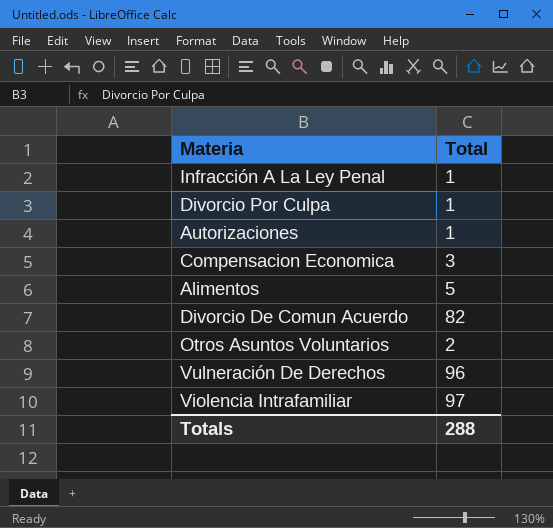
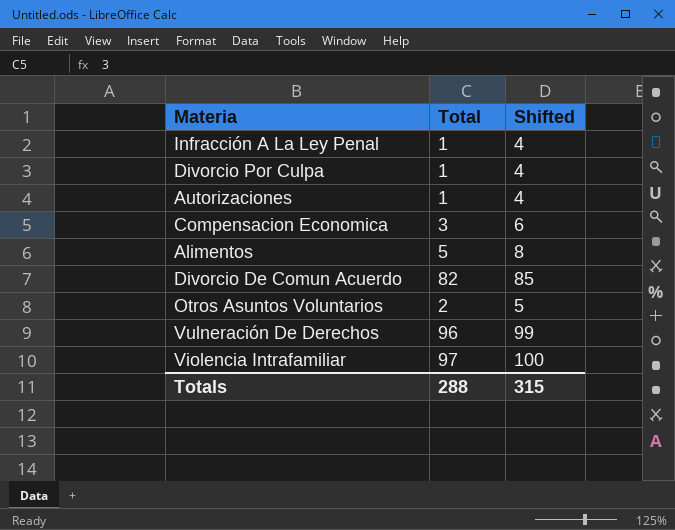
column Shifted | formula: none -> [Total] + 3

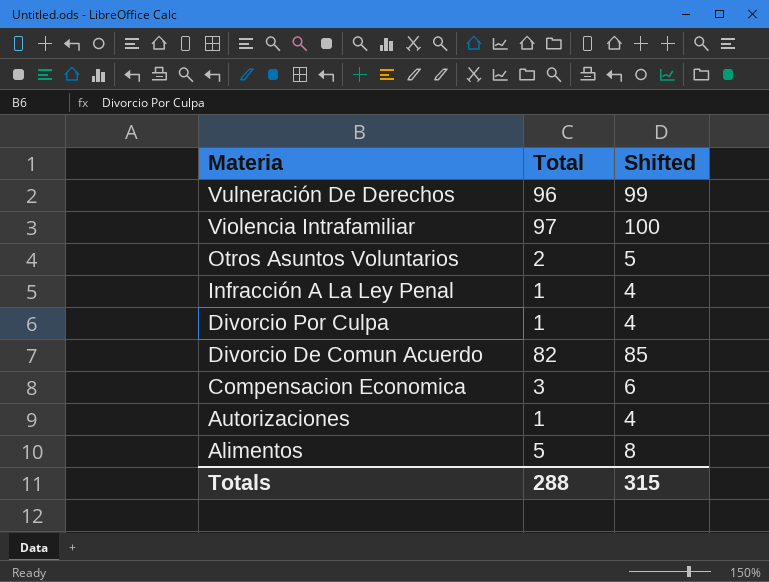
row order: none -> Materia descending

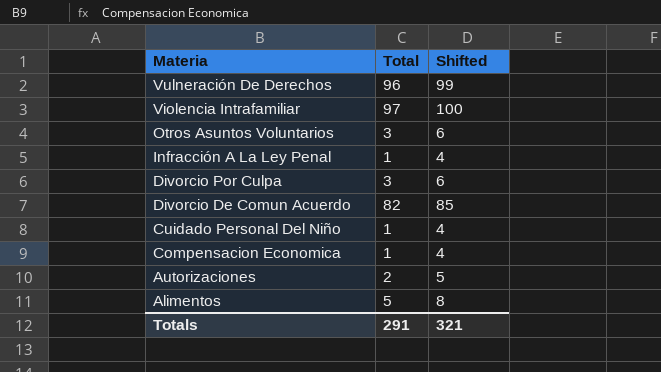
Otros Asuntos Voluntarios | Total: 2 -> 3
Otros Asuntos Voluntarios | Shifted: 5 -> 6
Divorcio Por Culpa | Total: 1 -> 3
Divorcio Por Culpa | Shifted: 4 -> 6
row Cuidado Personal Del Niño: none -> 1 | 4
Compensacion Economica | Total: 3 -> 1
Compensacion Economica | Shifted: 6 -> 4
Autorizaciones | Total: 1 -> 2
Autorizaciones | Shifted: 4 -> 5
Totals | Total: 288 -> 291
Totals | Shifted: 315 -> 321

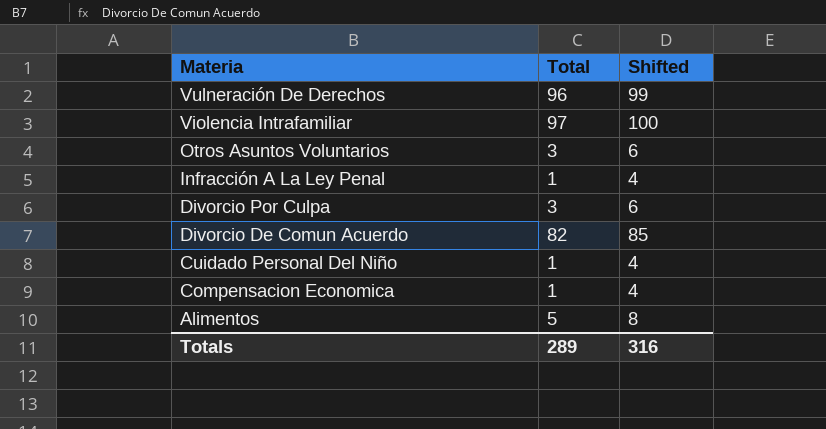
row Autorizaciones: 2 | 5 -> none
Totals | Total: 291 -> 289
Totals | Shifted: 321 -> 316

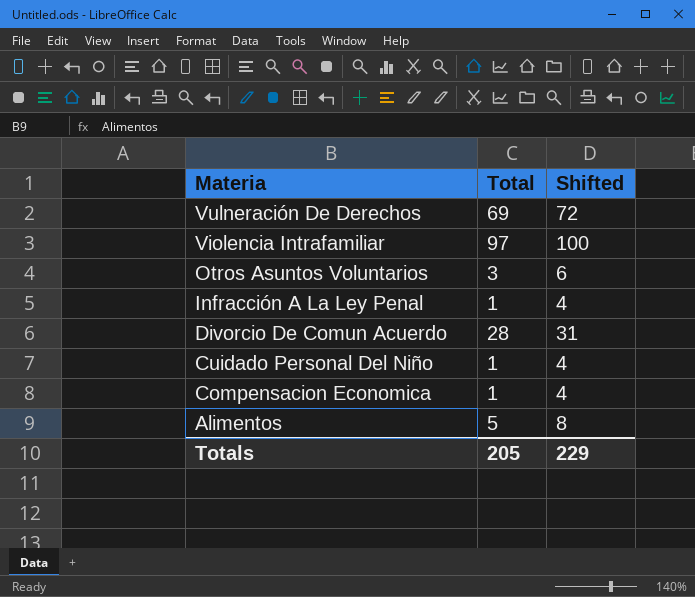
row Divorcio Por Culpa: 3 | 6 -> none
Vulneración De Derechos | Total: 96 -> 69
Vulneración De Derechos | Shifted: 99 -> 72
Divorcio De Comun Acuerdo | Total: 82 -> 28
Divorcio De Comun Acuerdo | Shifted: 85 -> 31
Totals | Total: 289 -> 205
Totals | Shifted: 316 -> 229

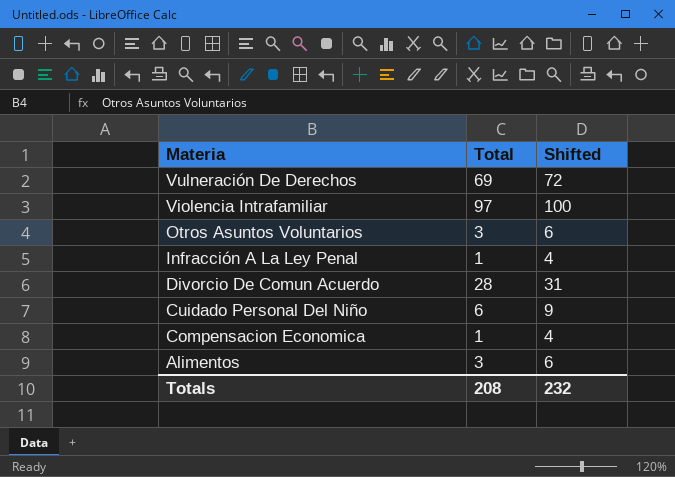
Cuidado Personal Del Niño | Total: 1 -> 6
Cuidado Personal Del Niño | Shifted: 4 -> 9
Alimentos | Total: 5 -> 3
Alimentos | Shifted: 8 -> 6
Totals | Total: 205 -> 208
Totals | Shifted: 229 -> 232

